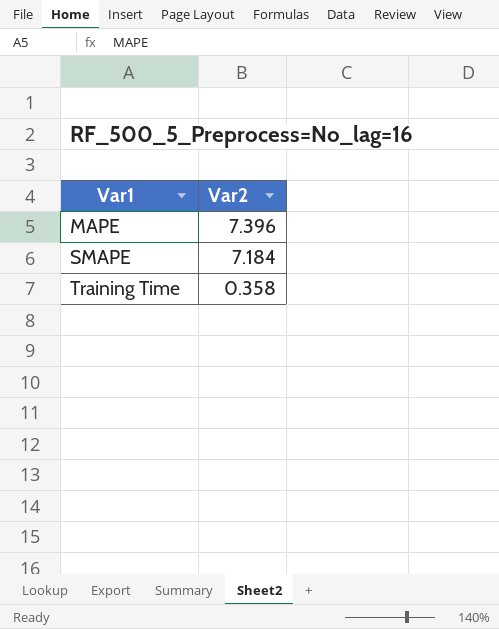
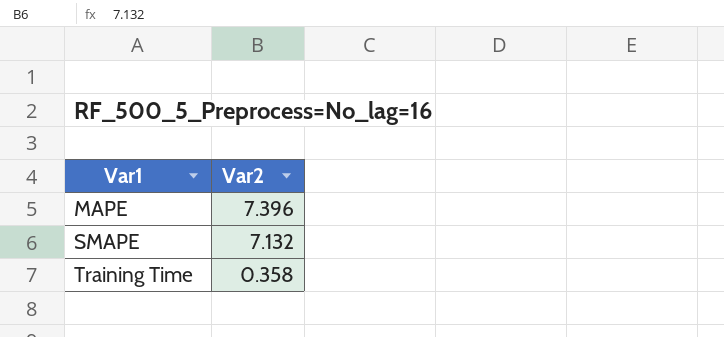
SMAPE | Var2: 7.184 -> 7.132

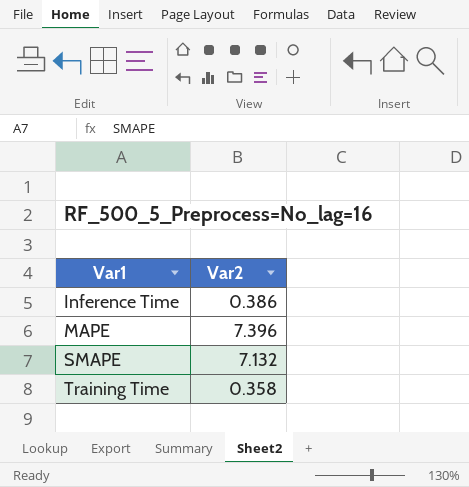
row Inference Time: none -> 0.386

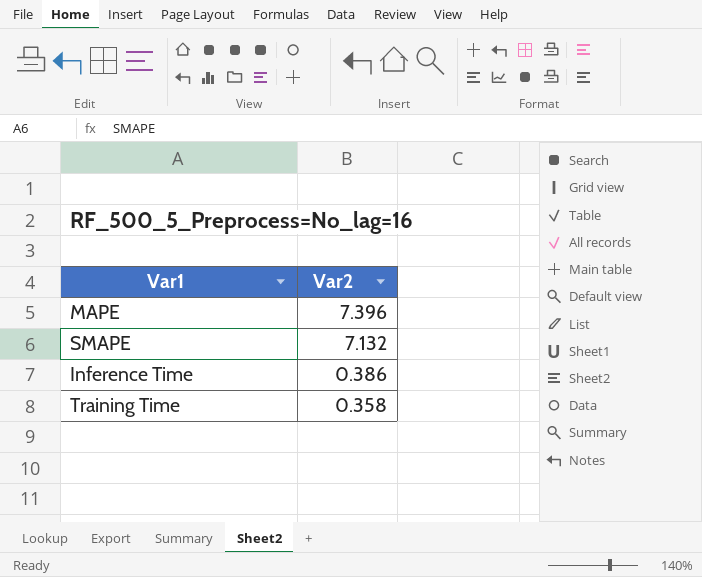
row order: Var1 ascending -> Var2 descending

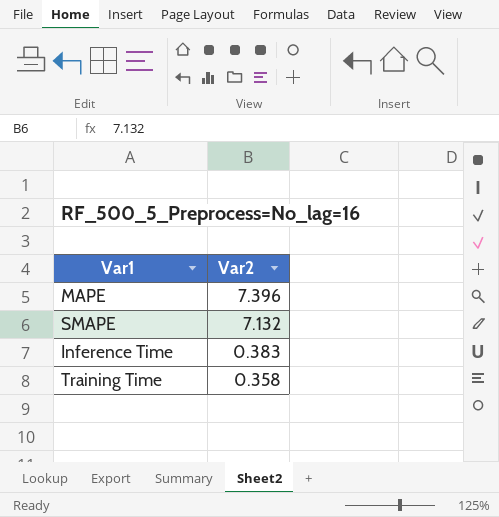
Inference Time | Var2: 0.386 -> 0.383

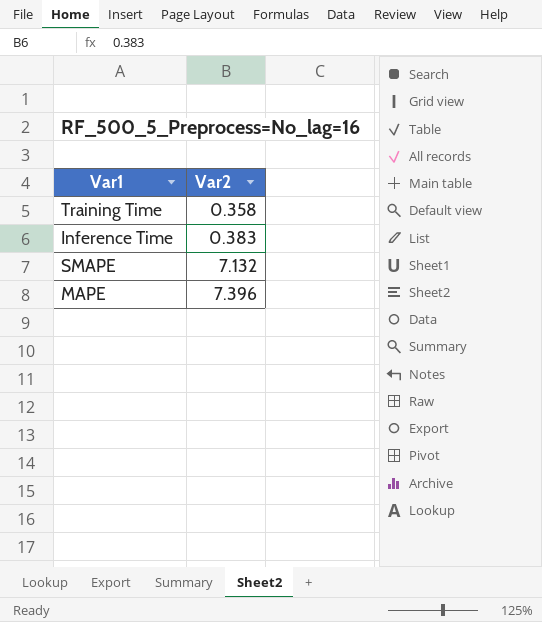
row order: Var2 descending -> Var2 ascending

